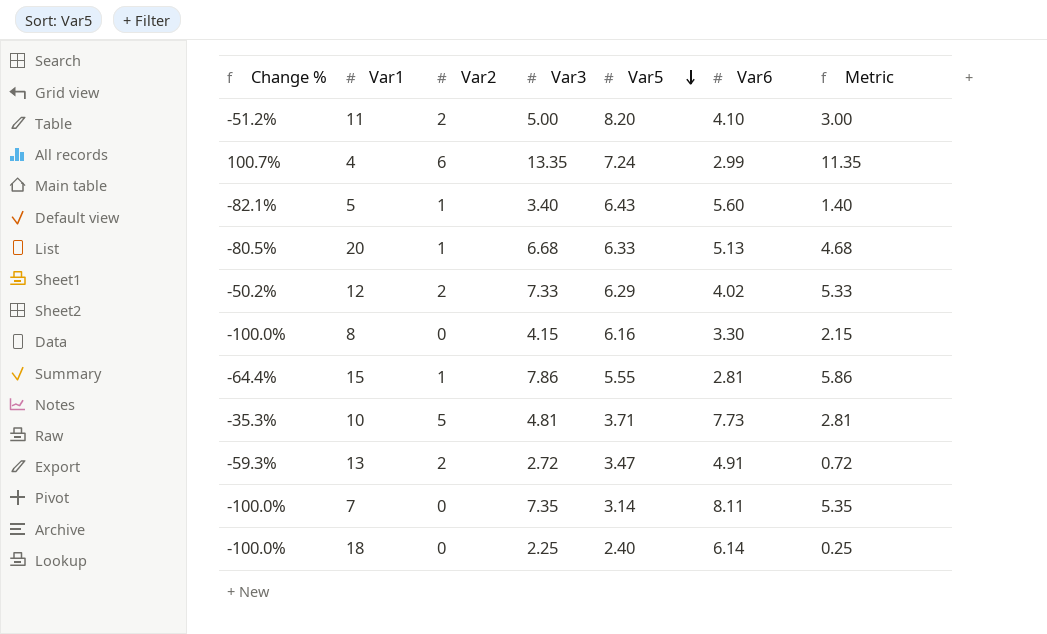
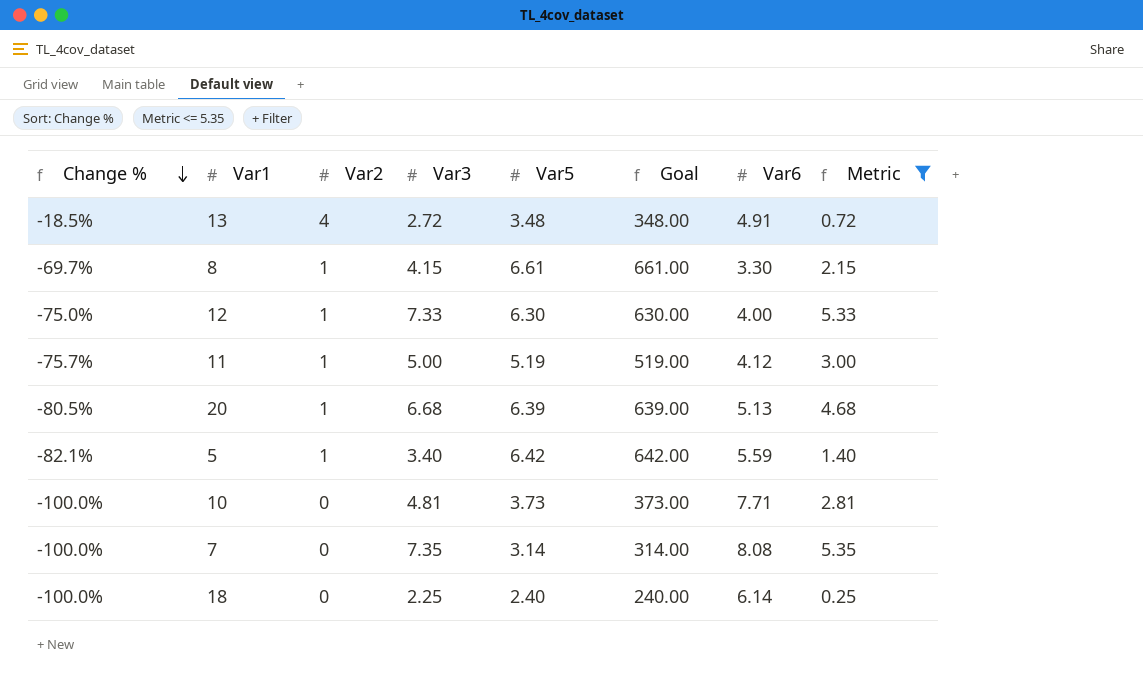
filter: none -> Metric <= 5.35
row order: Var5 descending -> Change % descending
column Goal | formula: none -> [Var5] * 100
13 | Change %: -59.3% -> -18.5%
13 | Var2: 2 -> 4
13 | Var5: 3.47 -> 3.48
8 | Change %: -100.0% -> -69.7%
8 | Var2: 0 -> 1
8 | Var5: 6.16 -> 6.61
12 | Change %: -50.2% -> -75.0%
12 | Var2: 2 -> 1
12 | Var5: 6.29 -> 6.30
12 | Var6: 4.02 -> 4.00
11 | Change %: -51.2% -> -75.7%
11 | Var2: 2 -> 1
11 | Var5: 8.20 -> 5.19
11 | Var6: 4.10 -> 4.12
20 | Var5: 6.33 -> 6.39
5 | Var5: 6.43 -> 6.42
5 | Var6: 5.60 -> 5.59
10 | Change %: -35.3% -> -100.0%
10 | Var2: 5 -> 0
10 | Var5: 3.71 -> 3.73
10 | Var6: 7.73 -> 7.71
7 | Var6: 8.11 -> 8.08

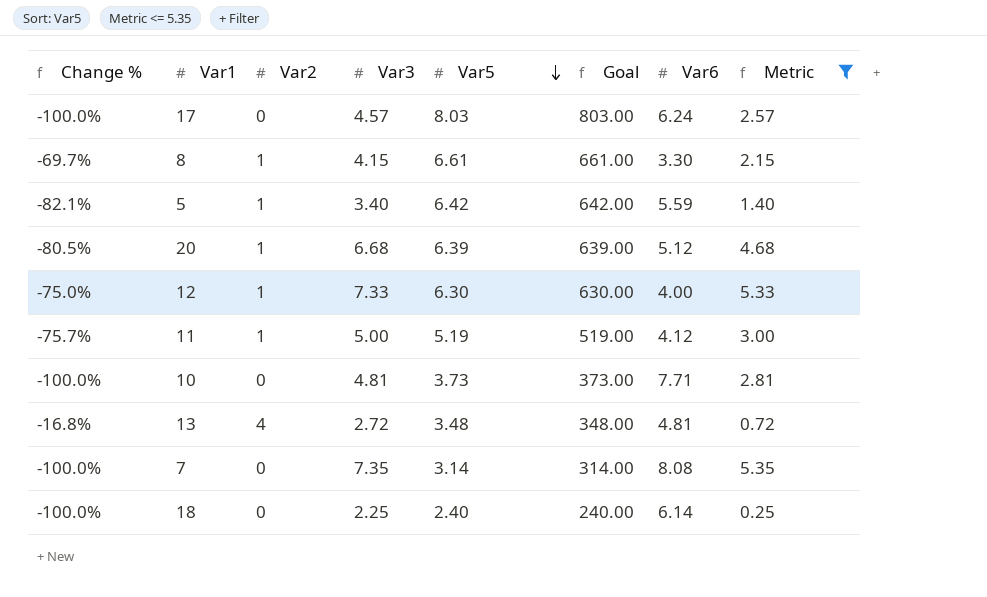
row order: Change % descending -> Var5 descending
row 17: none -> -100.0% | 0 | 4.57 | 8.03 | 803.00 | 6.24 | 2.57
20 | Var6: 5.13 -> 5.12
13 | Change %: -18.5% -> -16.8%
13 | Var6: 4.91 -> 4.81

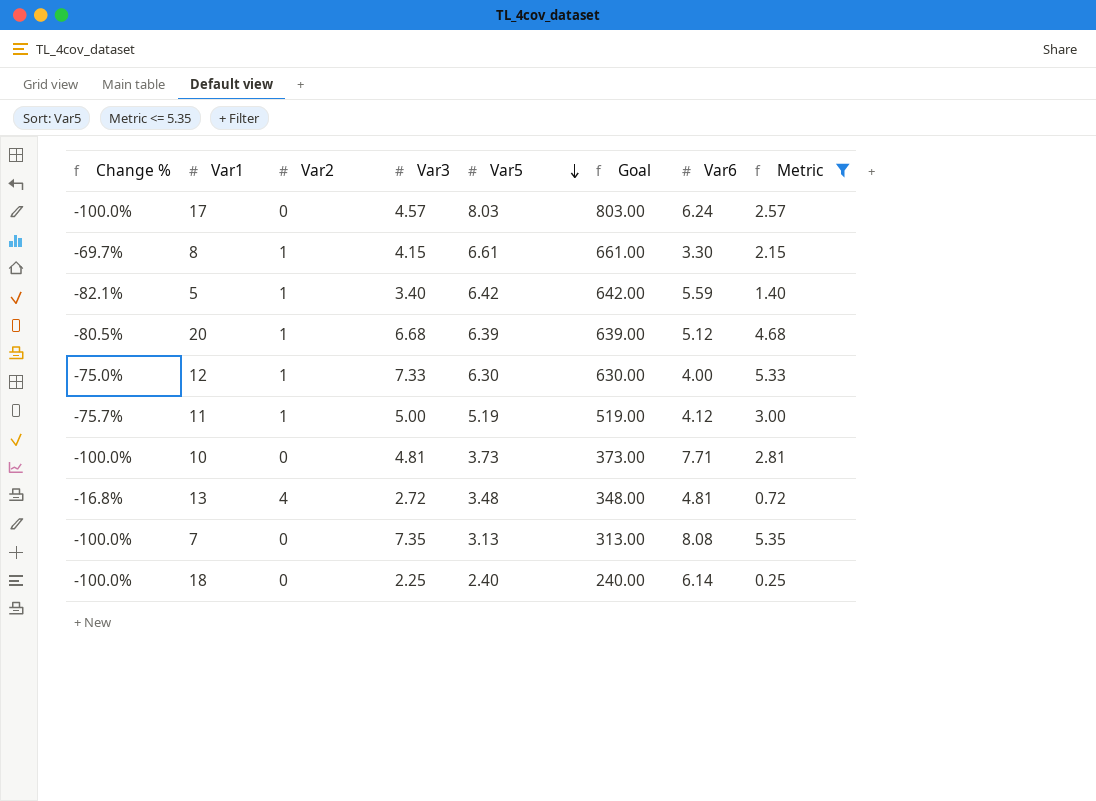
7 | Var5: 3.14 -> 3.13
7 | Goal: 314.00 -> 313.00

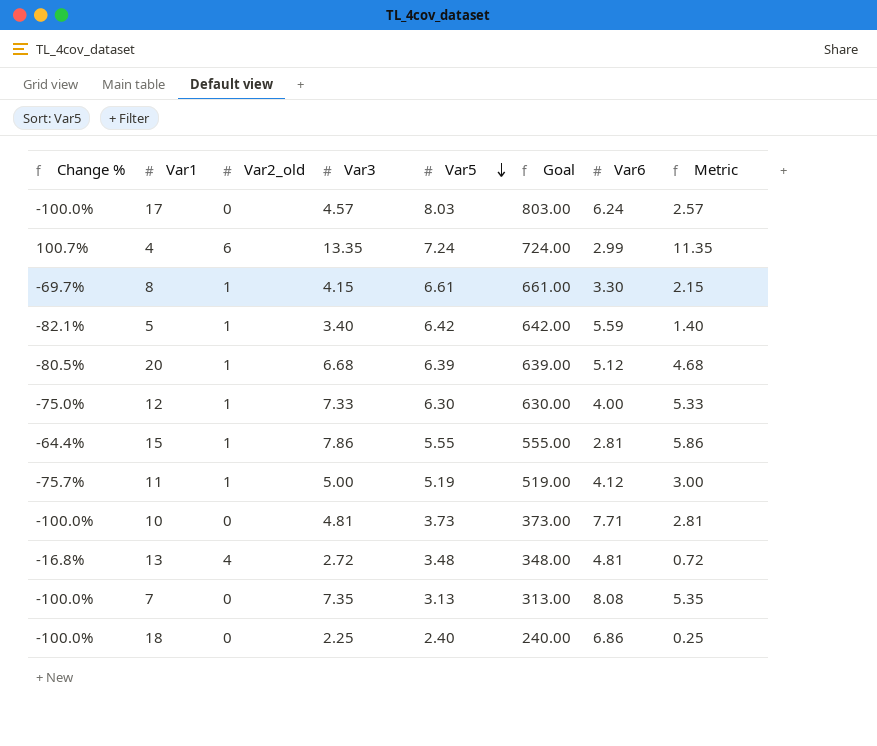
filter: Metric <= 5.35 -> none
column name: Var2 -> Var2_old
18 | Var6: 6.14 -> 6.86

